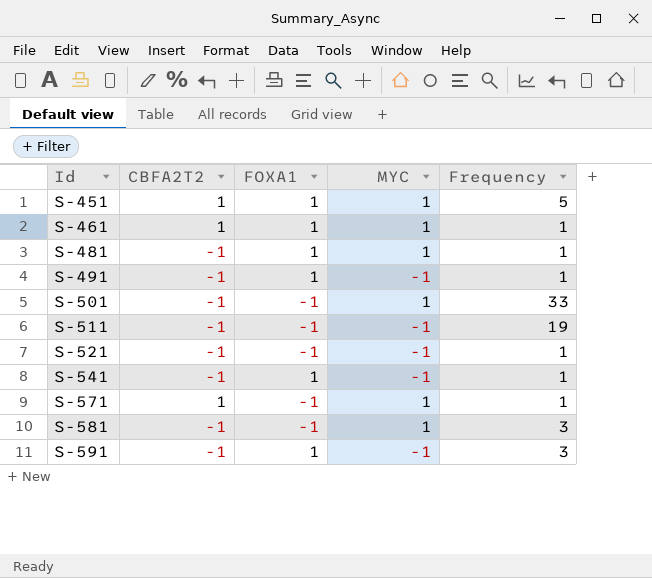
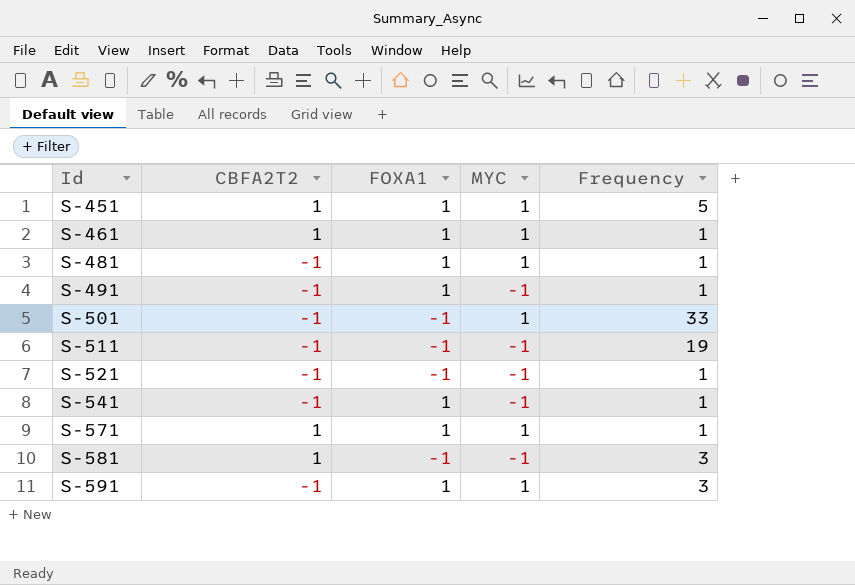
S-571 | FOXA1: -1 -> 1
S-581 | CBFA2T2: -1 -> 1
S-581 | MYC: 1 -> -1
S-591 | MYC: -1 -> 1

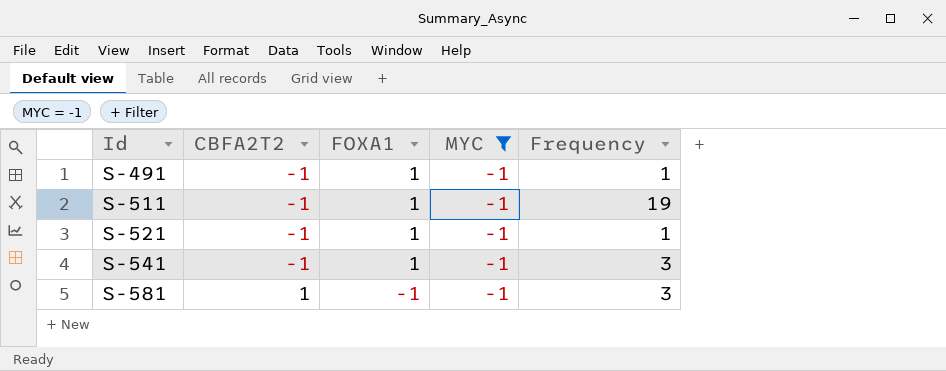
filter: none -> MYC = -1
S-511 | FOXA1: -1 -> 1
S-521 | FOXA1: -1 -> 1
S-541 | Frequency: 1 -> 3

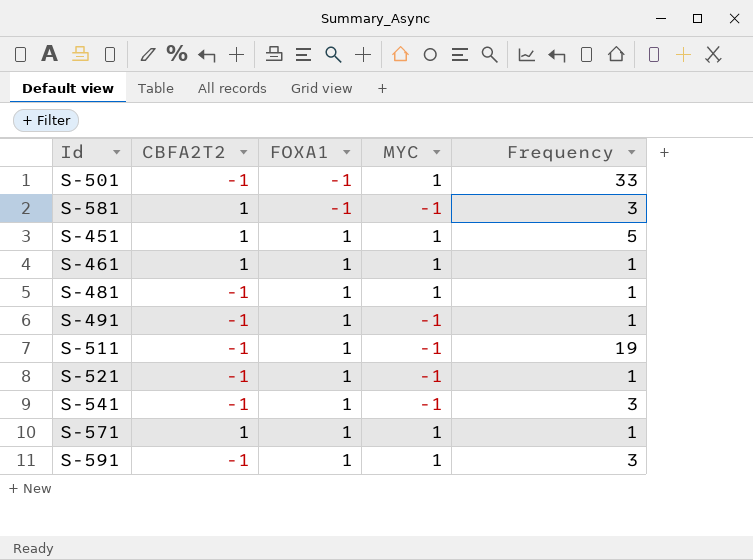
filter: MYC = -1 -> none
row order: Id ascending -> FOXA1 ascending

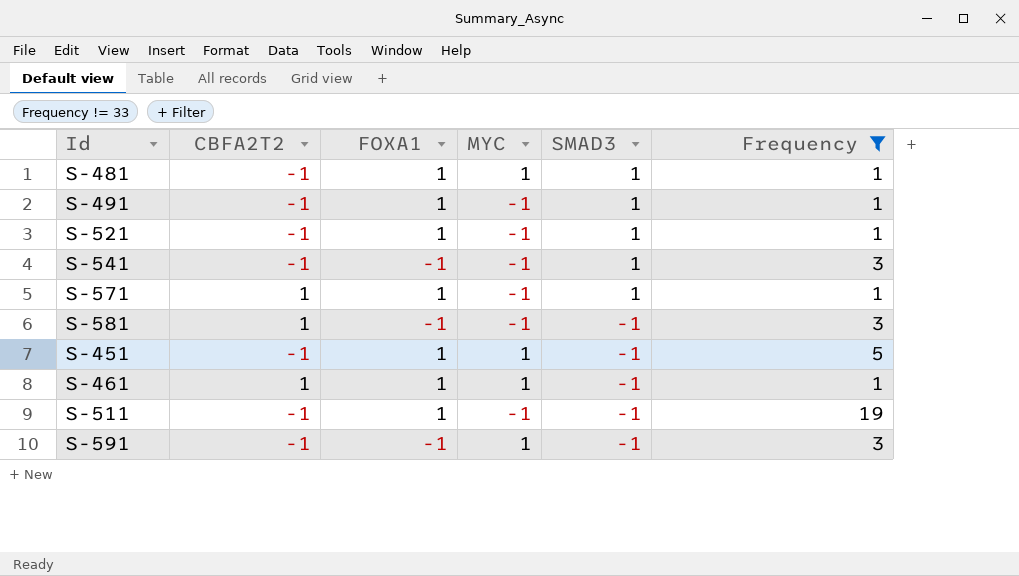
filter: none -> Frequency != 33
row order: FOXA1 ascending -> SMAD3 descending
column SMAD3 | position: none -> 5
S-541 | FOXA1: 1 -> -1
S-571 | MYC: 1 -> -1
S-451 | CBFA2T2: 1 -> -1
S-591 | FOXA1: 1 -> -1

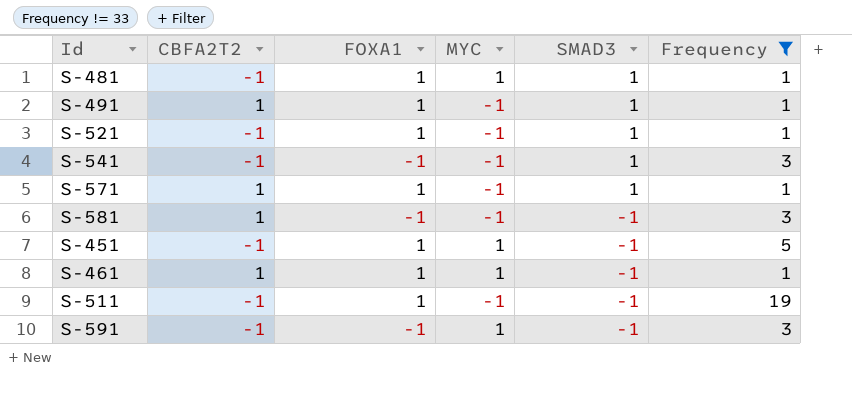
S-491 | CBFA2T2: -1 -> 1

